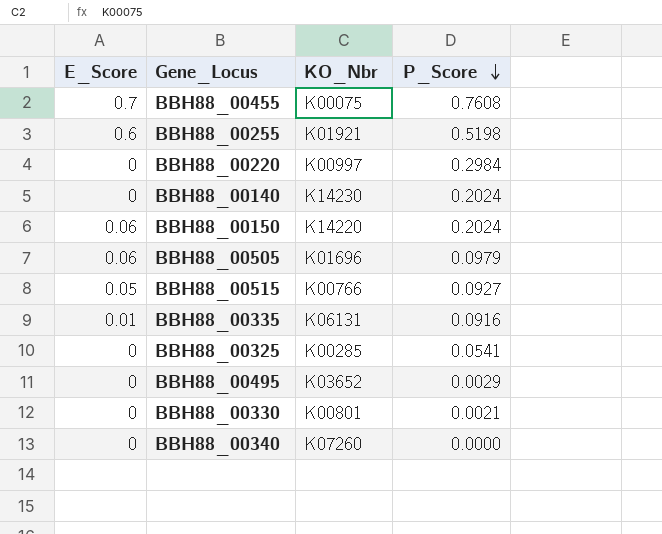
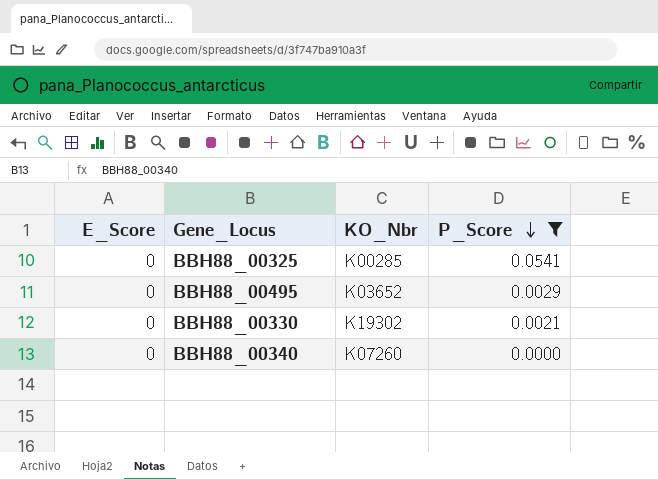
filter: none -> P_Score <= 0.0541
BBH88_00330 | KO_Nbr: K00801 -> K19302

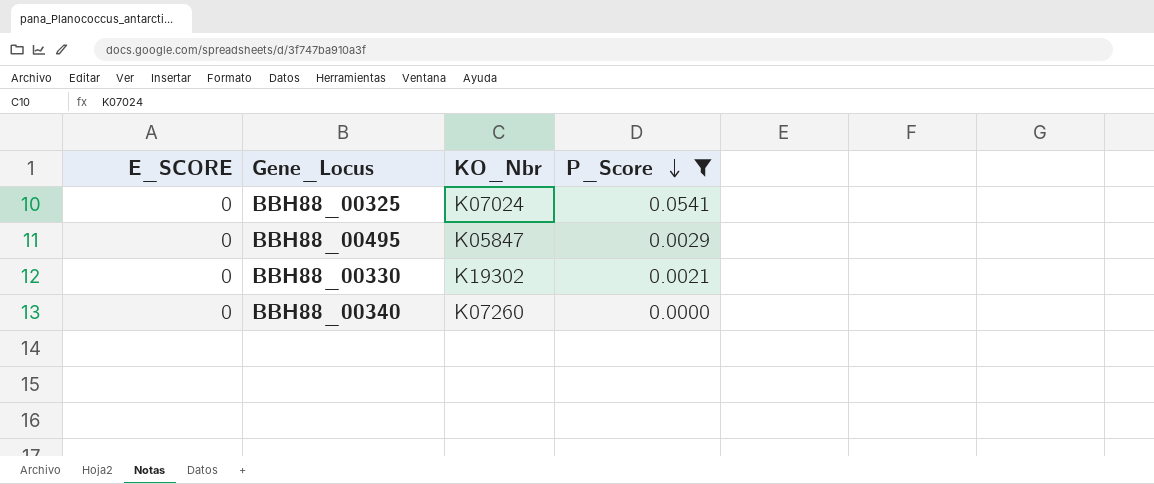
column name: E_Score -> E_SCORE
BBH88_00325 | KO_Nbr: K00285 -> K07024
BBH88_00495 | KO_Nbr: K03652 -> K05847

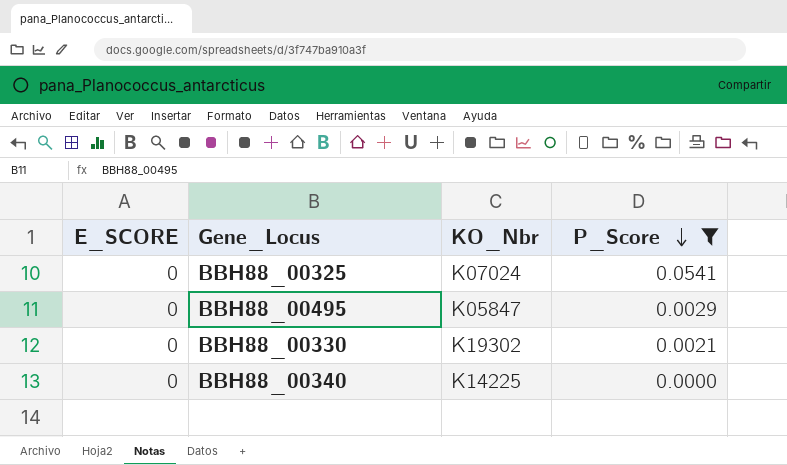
BBH88_00340 | KO_Nbr: K07260 -> K14225

